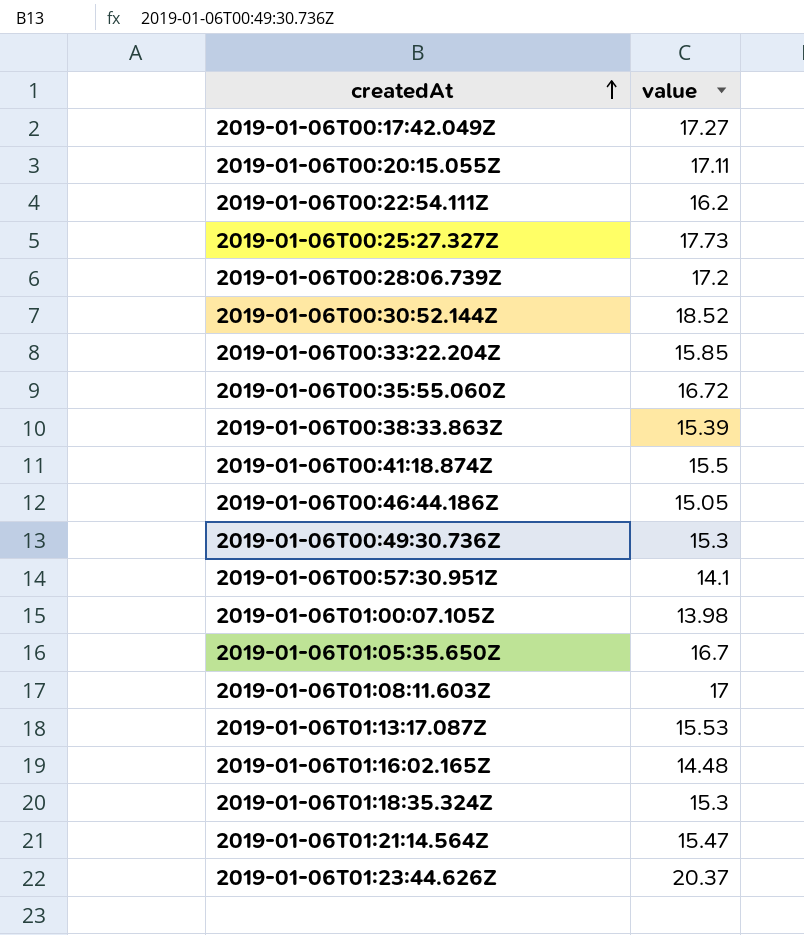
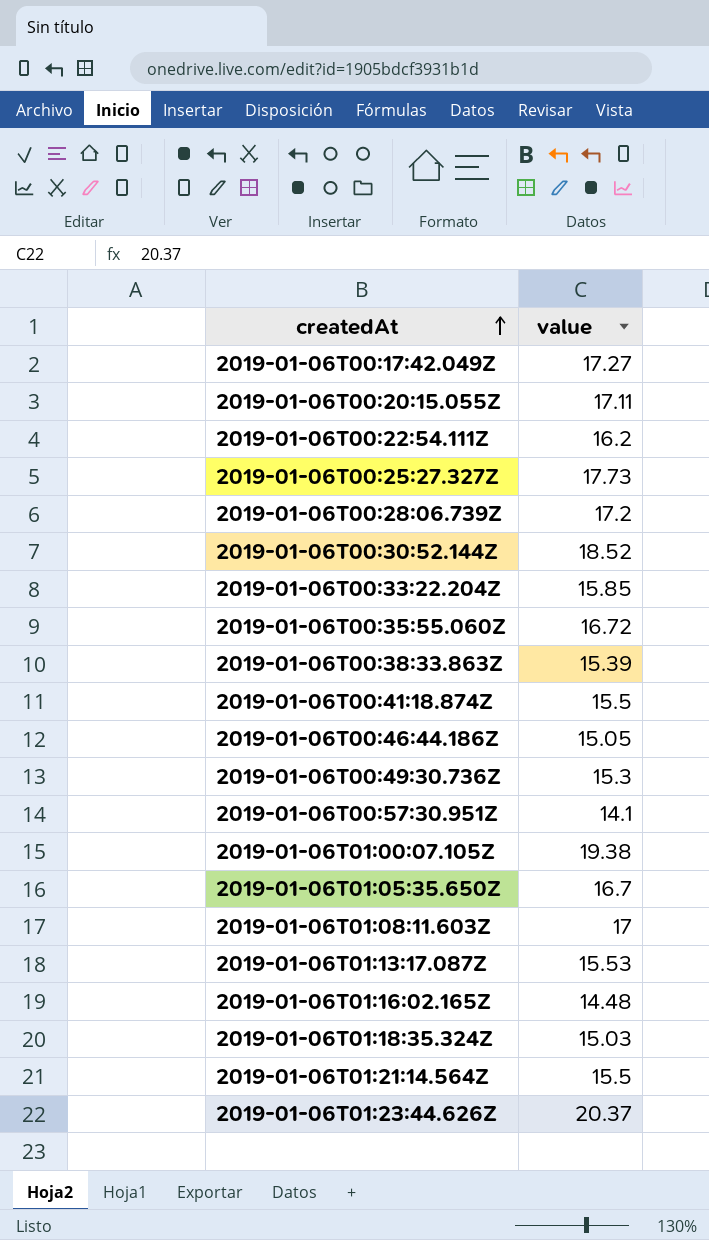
2019-01-06T01:00:07.105Z | value: 13.98 -> 19.38
2019-01-06T01:18:35.324Z | value: 15.3 -> 15.03
2019-01-06T01:21:14.564Z | value: 15.47 -> 15.5

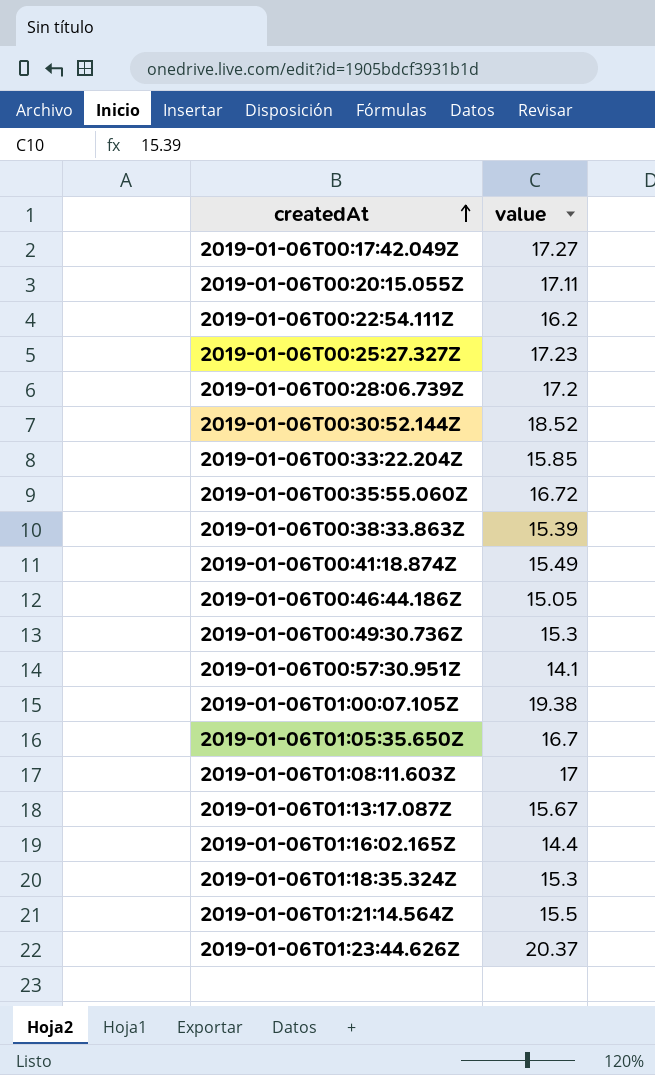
2019-01-06T00:25:27.327Z | value: 17.73 -> 17.23
2019-01-06T00:41:18.874Z | value: 15.5 -> 15.49
2019-01-06T01:13:17.087Z | value: 15.53 -> 15.67
2019-01-06T01:16:02.165Z | value: 14.48 -> 14.4
2019-01-06T01:18:35.324Z | value: 15.03 -> 15.3

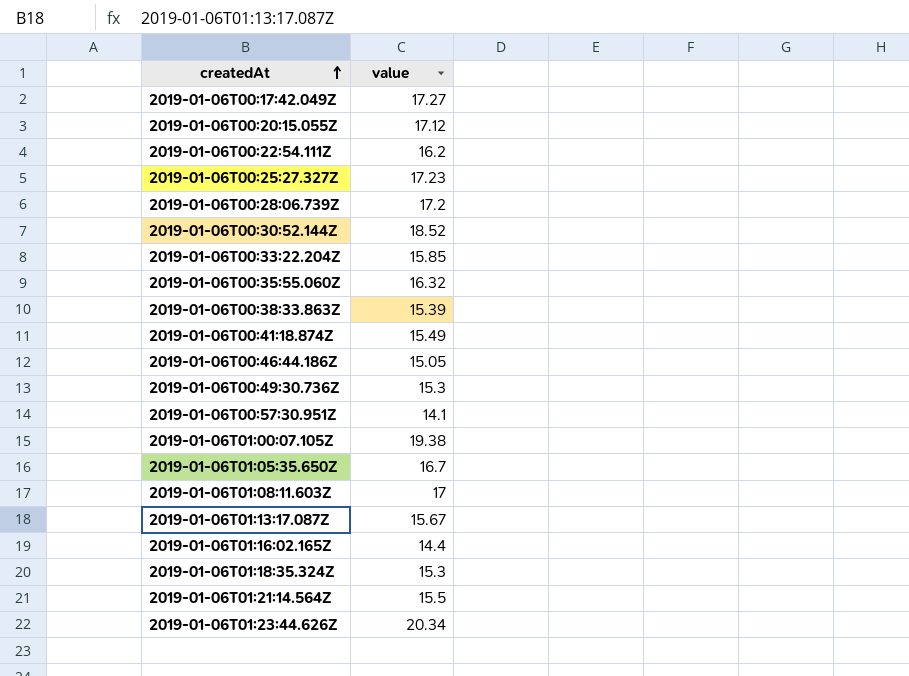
2019-01-06T00:20:15.055Z | value: 17.11 -> 17.12
2019-01-06T00:35:55.060Z | value: 16.72 -> 16.32
2019-01-06T01:23:44.626Z | value: 20.37 -> 20.34

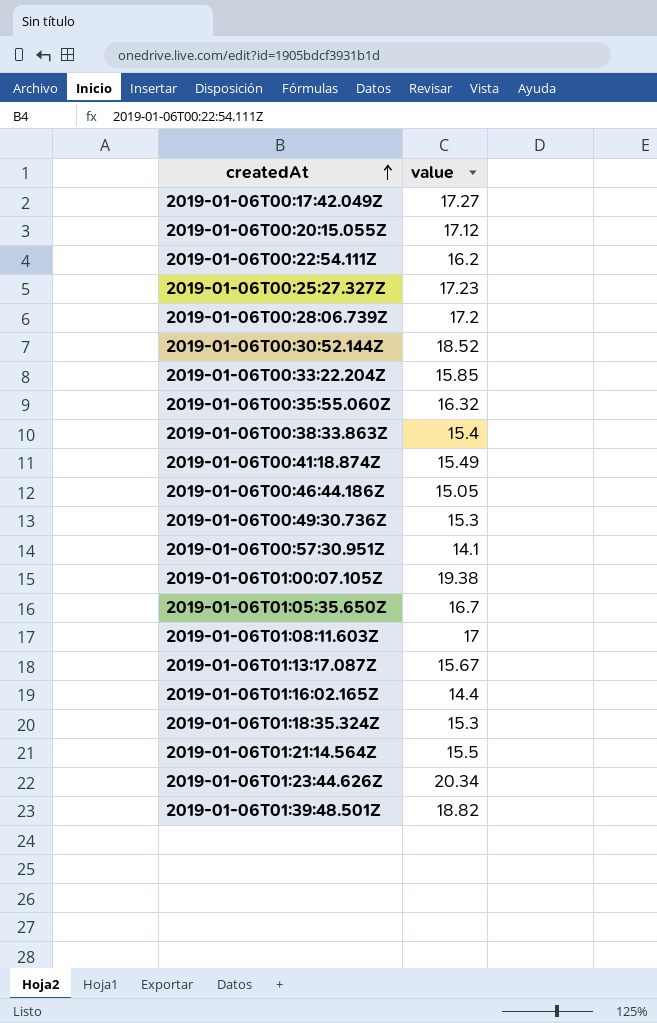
2019-01-06T00:38:33.863Z | value: 15.39 -> 15.4
row 2019-01-06T01:39:48.501Z: none -> 18.82

